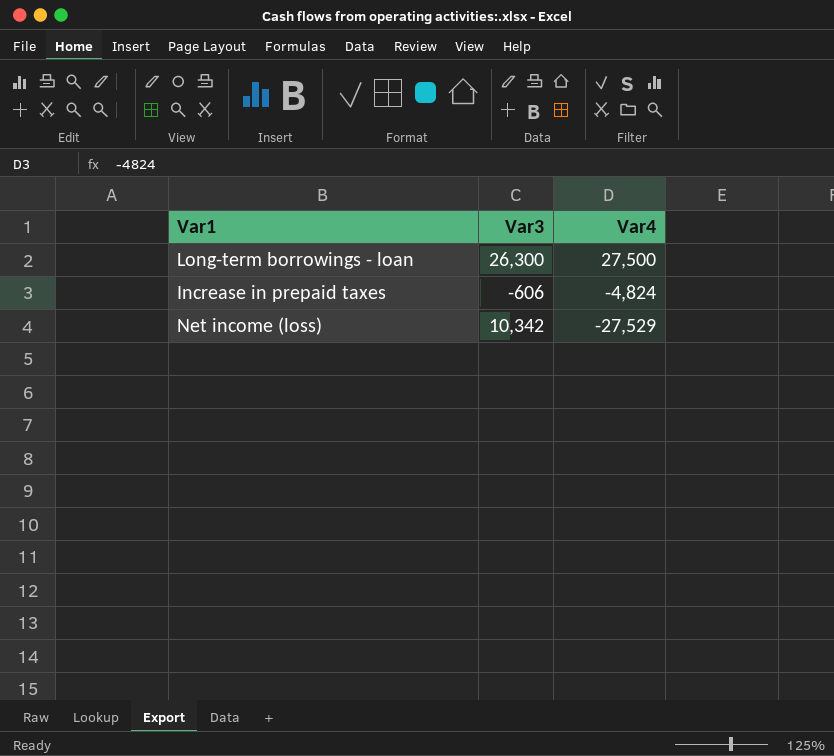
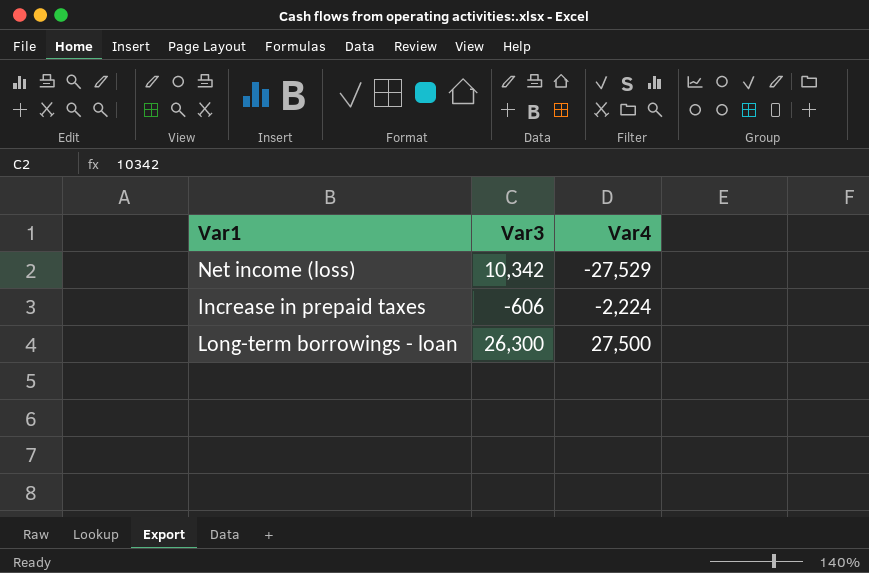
row order: Var4 descending -> Var4 ascending
Increase in prepaid taxes | Var4: -4,824 -> -2,224

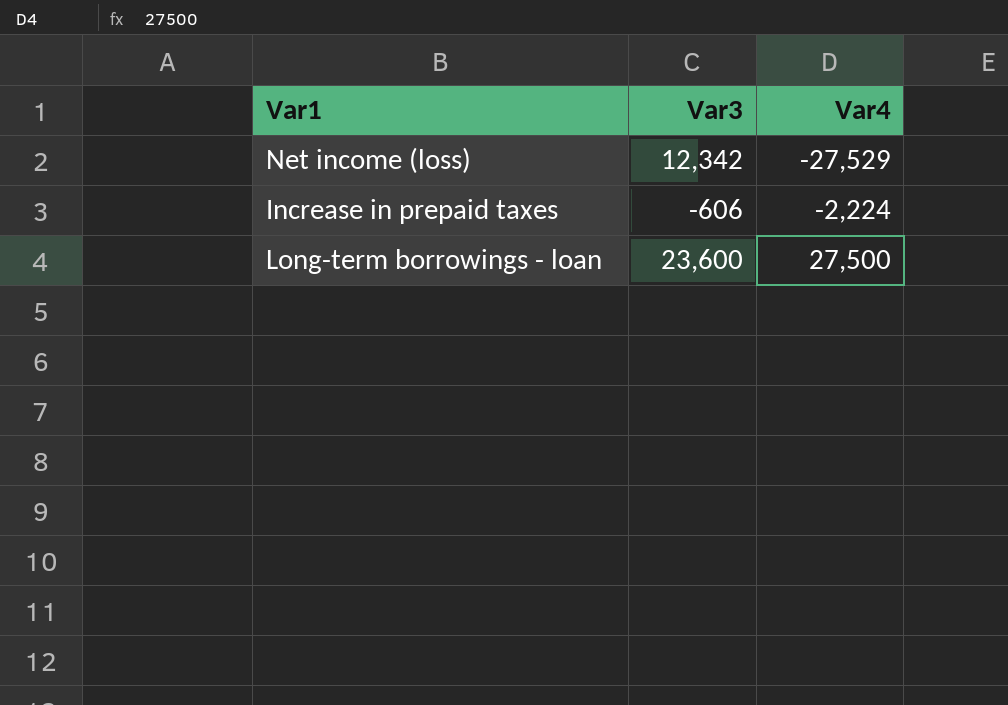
Net income (loss) | Var3: 10,342 -> 12,342
Long-term borrowings - loan | Var3: 26,300 -> 23,600

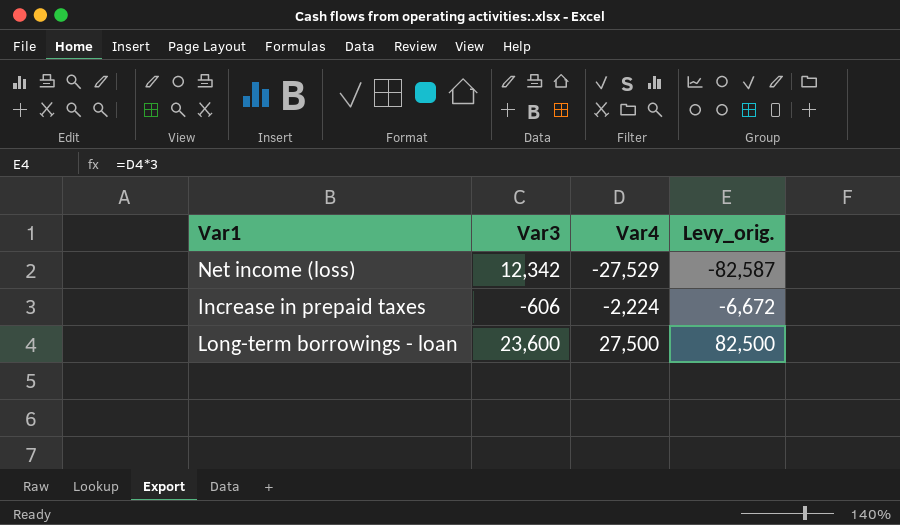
column Levy_orig. | formula: none -> [Var4] * 3

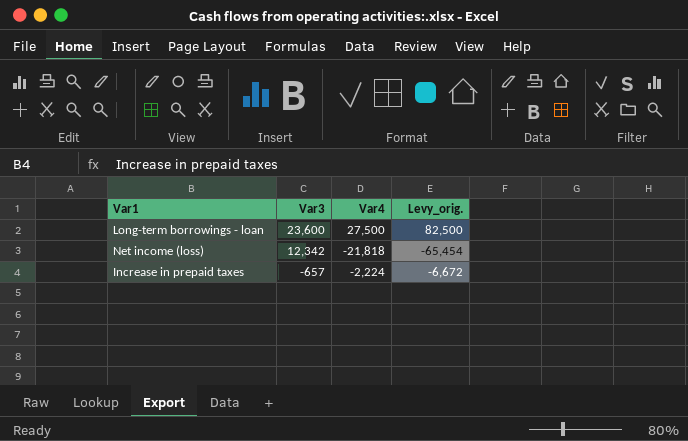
row order: Var4 ascending -> Var3 descending
Net income (loss) | Var4: -27,529 -> -21,818
Net income (loss) | Levy_orig.: -82,587 -> -65,454
Increase in prepaid taxes | Var3: -606 -> -657

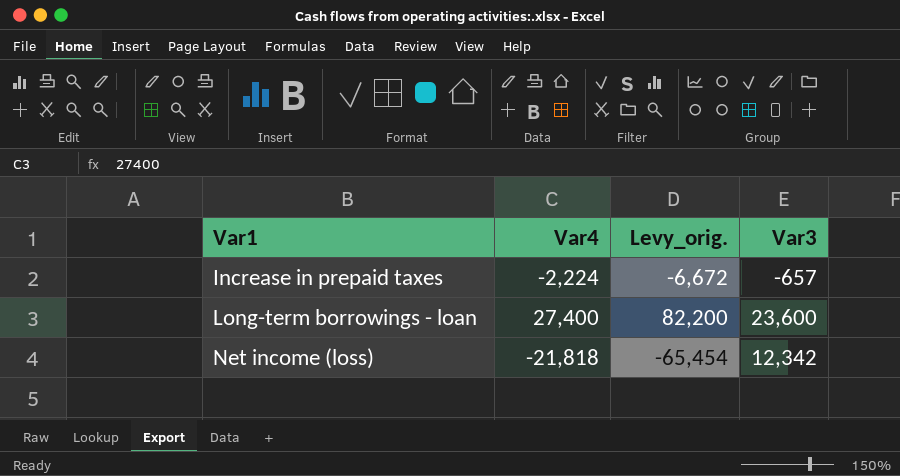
row order: Var3 descending -> Var1 ascending
column Var3 | position: 2 -> 4
Long-term borrowings - loan | Var4: 27,500 -> 27,400
Long-term borrowings - loan | Levy_orig.: 82,500 -> 82,200

